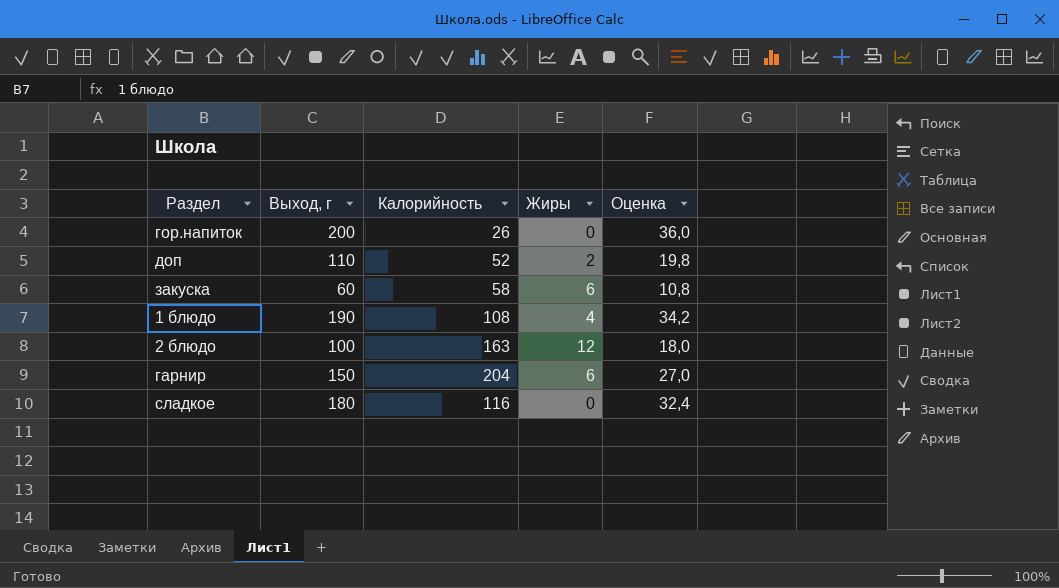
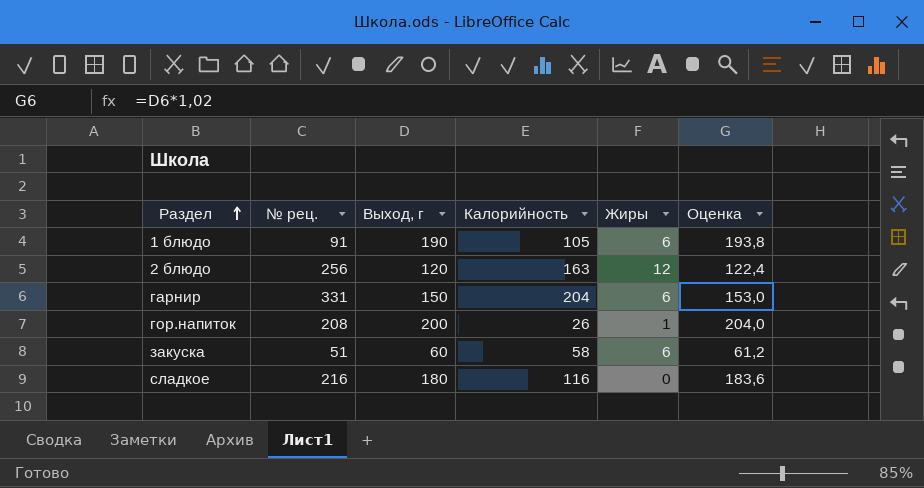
row order: none -> Раздел ascending
column № рец. | position: none -> 2
column Оценка | formula: [Выход, г] * 0,18 -> [Выход, г] * 1,02
row доп: 110 | 52 | 2 | 19,8 -> none
1 блюдо | Калорийность: 108 -> 105
1 блюдо | Жиры: 4 -> 6
2 блюдо | Выход, г: 100 -> 120
гор.напиток | Жиры: 0 -> 1

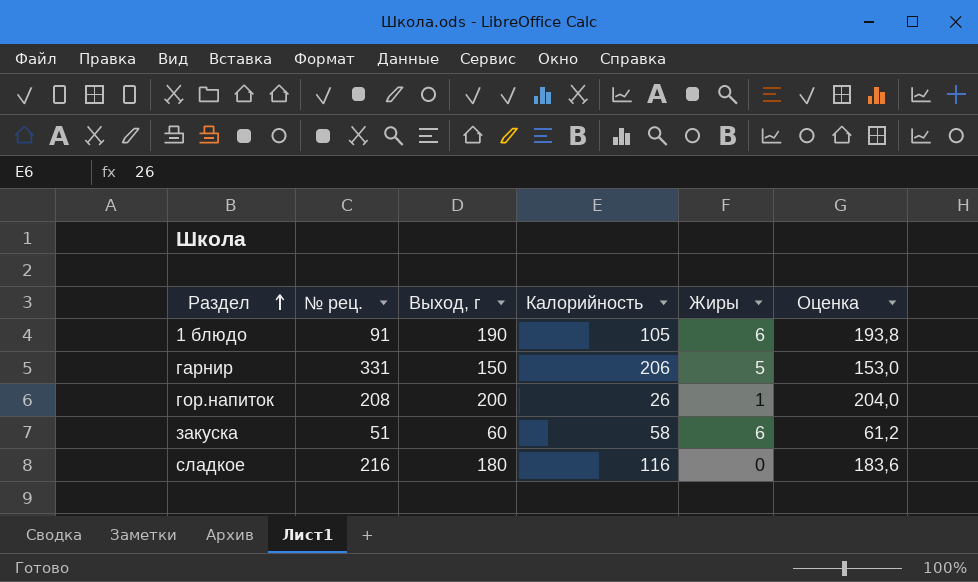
row 2 блюдо: 256 | 120 | 163 | 12 | 122,4 -> none
гарнир | Калорийность: 204 -> 206
гарнир | Жиры: 6 -> 5

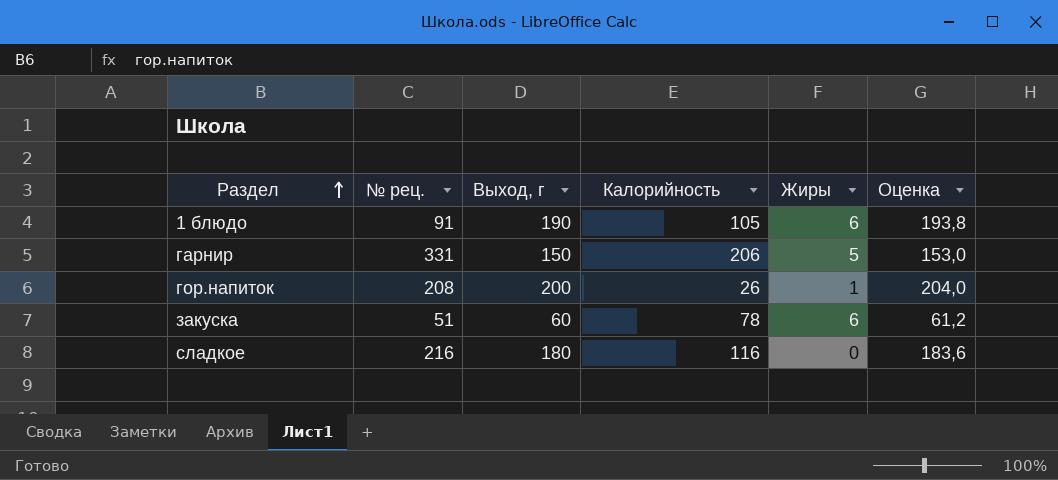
закуска | Калорийность: 58 -> 78

